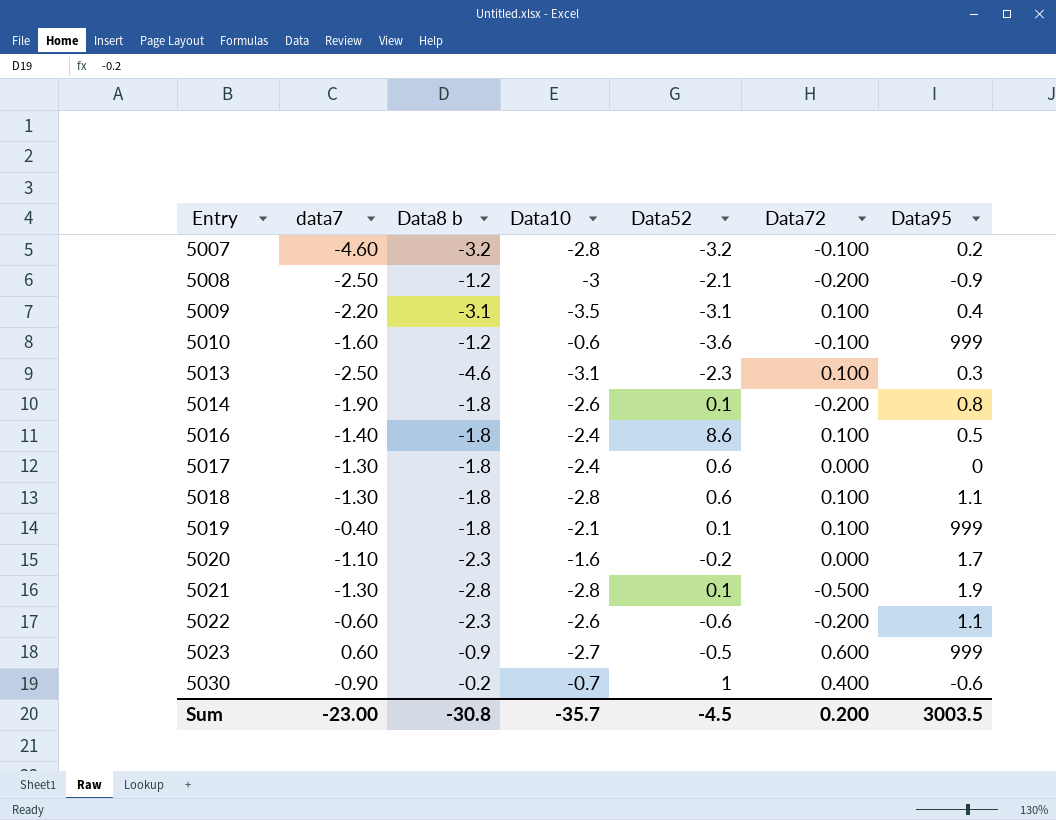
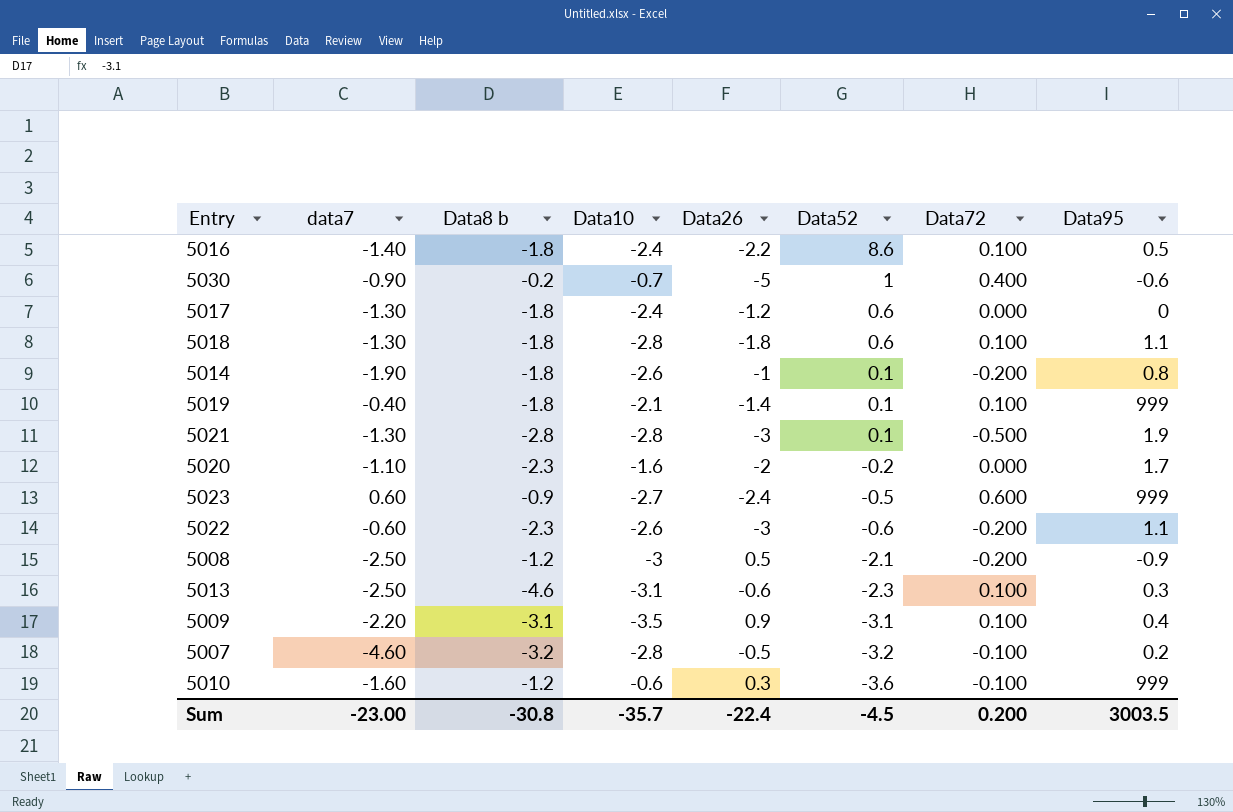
row order: Entry ascending -> Data52 descending
column Data26 | position: none -> 5

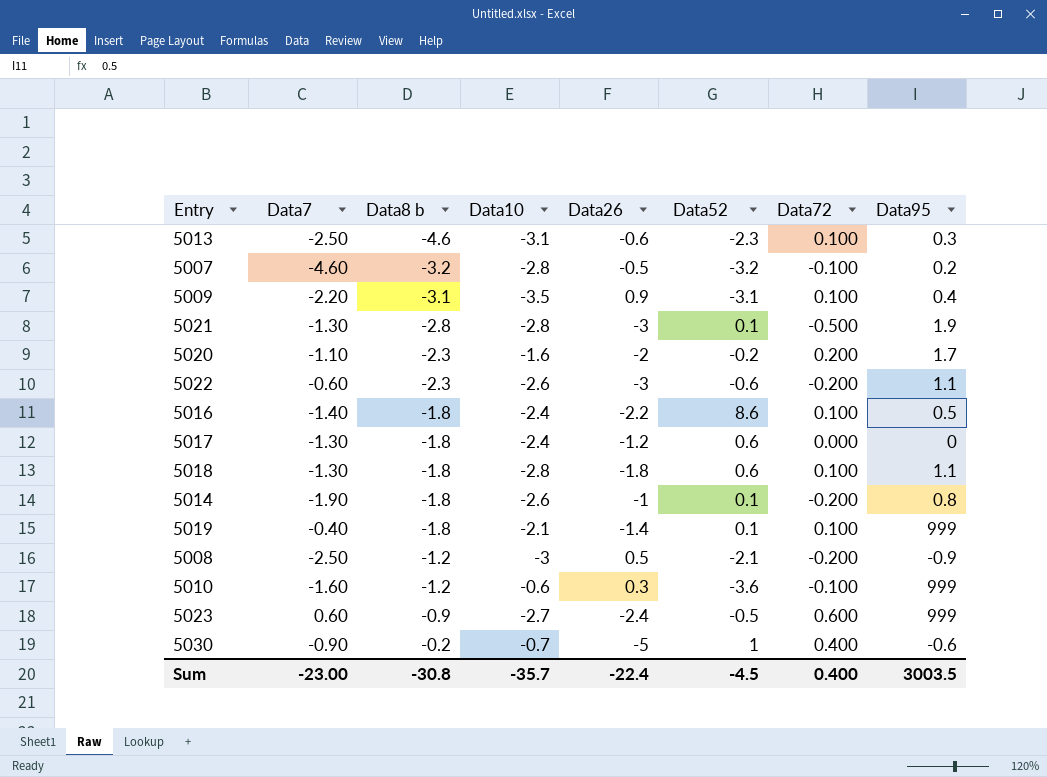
row order: Data52 descending -> Data8 b ascending
column name: data7 -> Data7
5020 | Data72: 0.000 -> 0.200
Sum | Data72: 0.200 -> 0.400

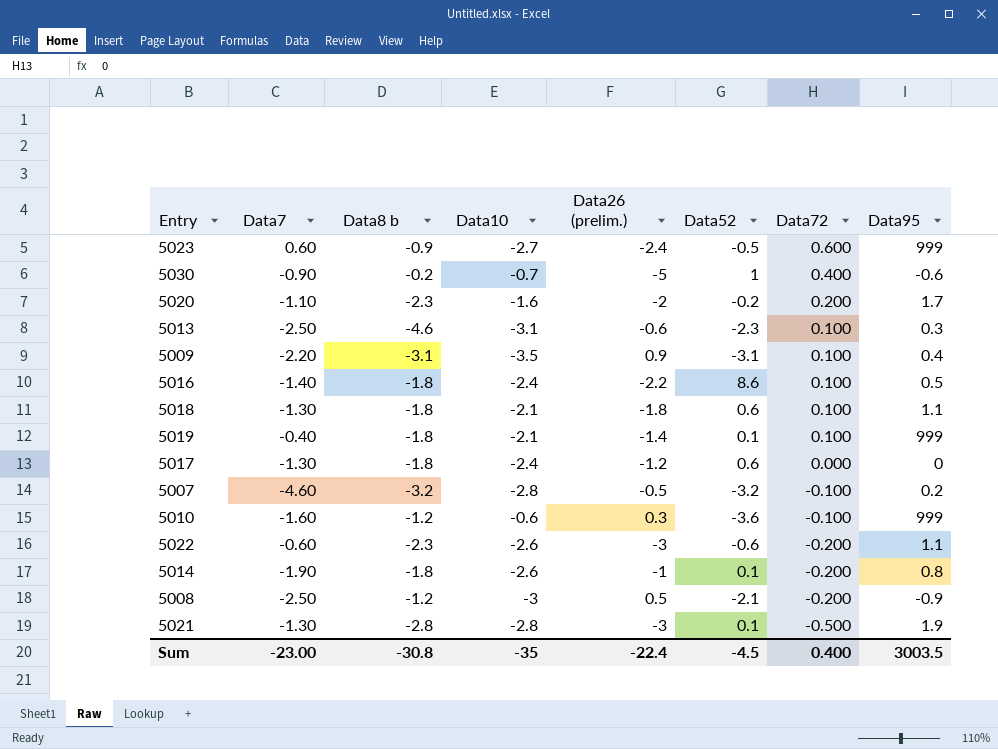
row order: Data8 b ascending -> Data72 descending
column name: Data26 -> Data26 (prelim.)
5018 | Data10: -2.8 -> -2.1
Sum | Data10: -35.7 -> -35

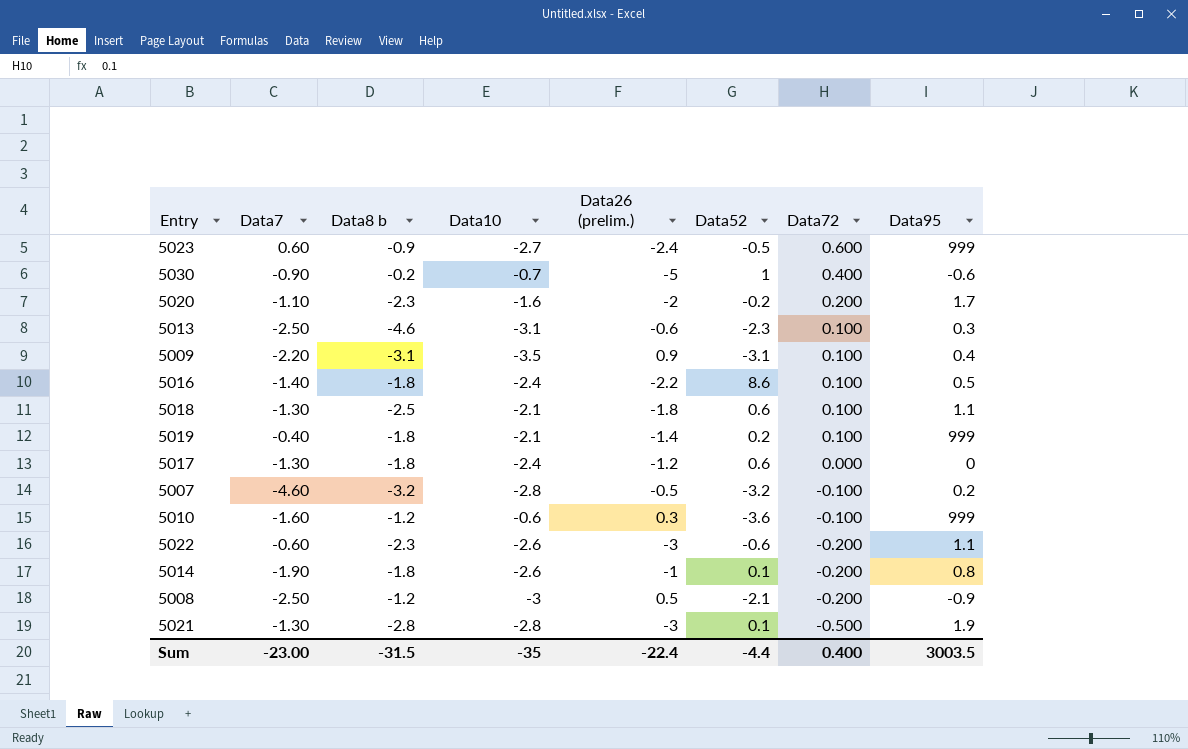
5018 | Data8 b: -1.8 -> -2.5
5019 | Data52: 0.1 -> 0.2
Sum | Data8 b: -30.8 -> -31.5
Sum | Data52: -4.5 -> -4.4

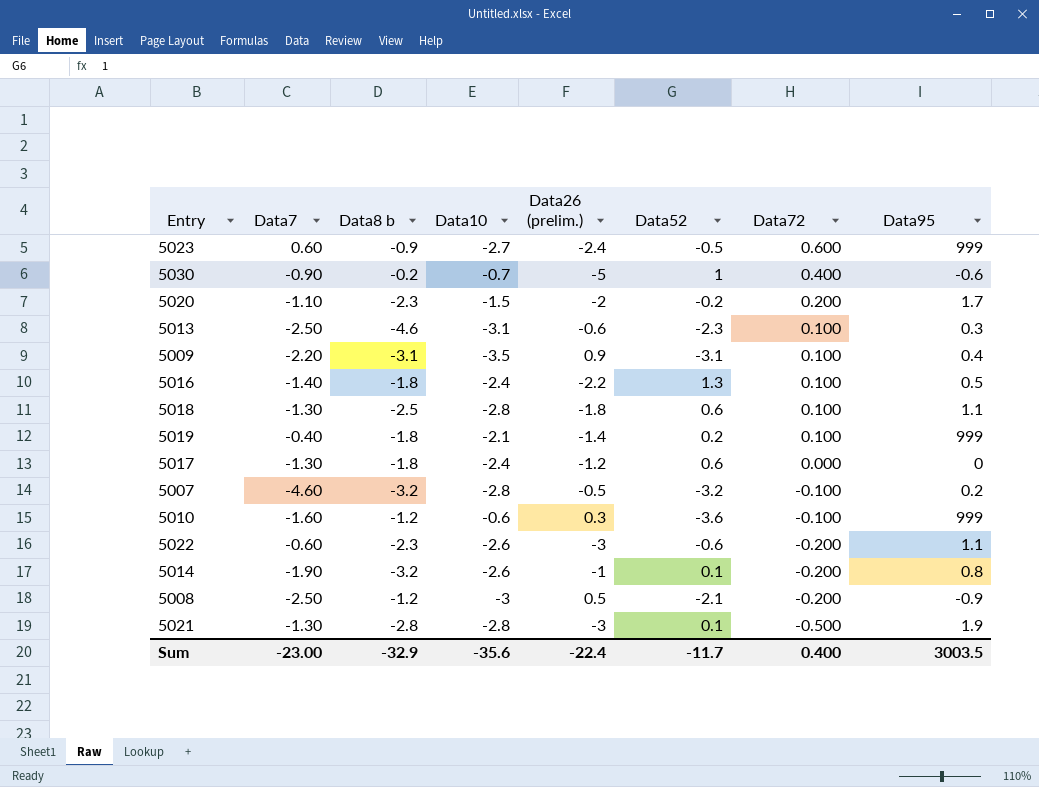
5020 | Data10: -1.6 -> -1.5
5016 | Data52: 8.6 -> 1.3
5018 | Data10: -2.1 -> -2.8
5014 | Data8 b: -1.8 -> -3.2
Sum | Data8 b: -31.5 -> -32.9
Sum | Data10: -35 -> -35.6
Sum | Data52: -4.4 -> -11.7

